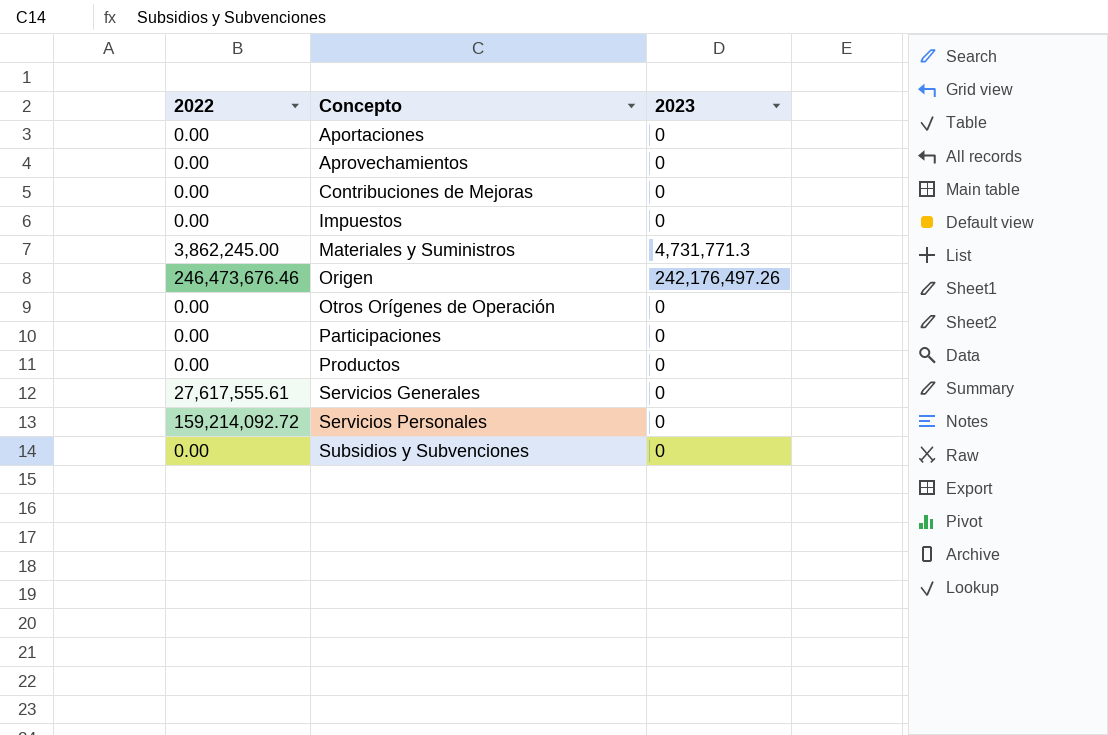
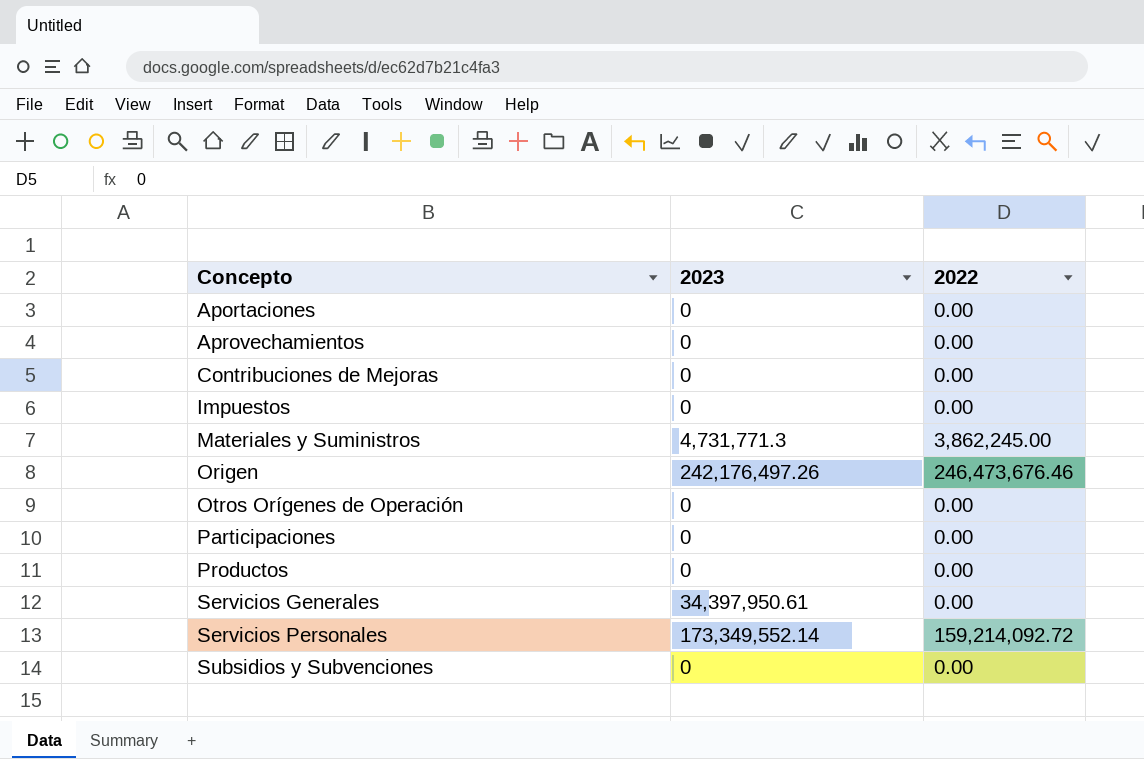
column 2022 | position: 1 -> 3
Servicios Generales | 2023: 0 -> 34,397,950.61
Servicios Generales | 2022: 27,617,555.61 -> 0.00
Servicios Personales | 2023: 0 -> 173,349,552.14

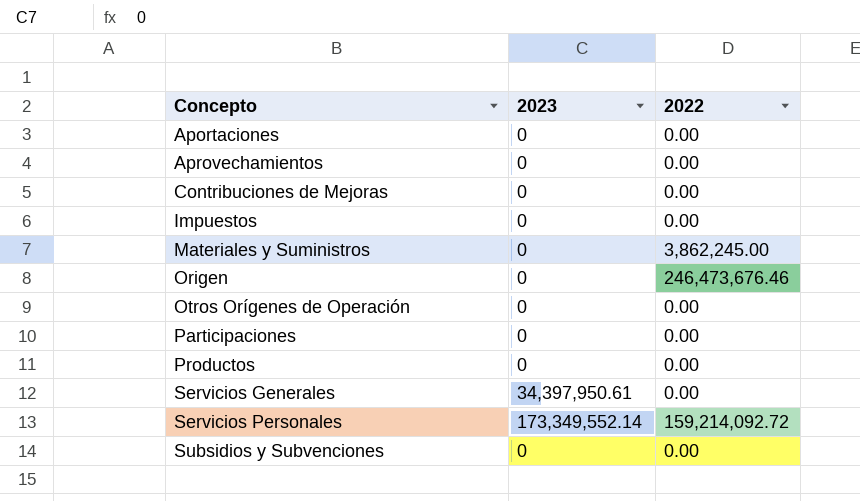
Materiales y Suministros | 2023: 4,731,771.3 -> 0
Origen | 2023: 242,176,497.26 -> 0

